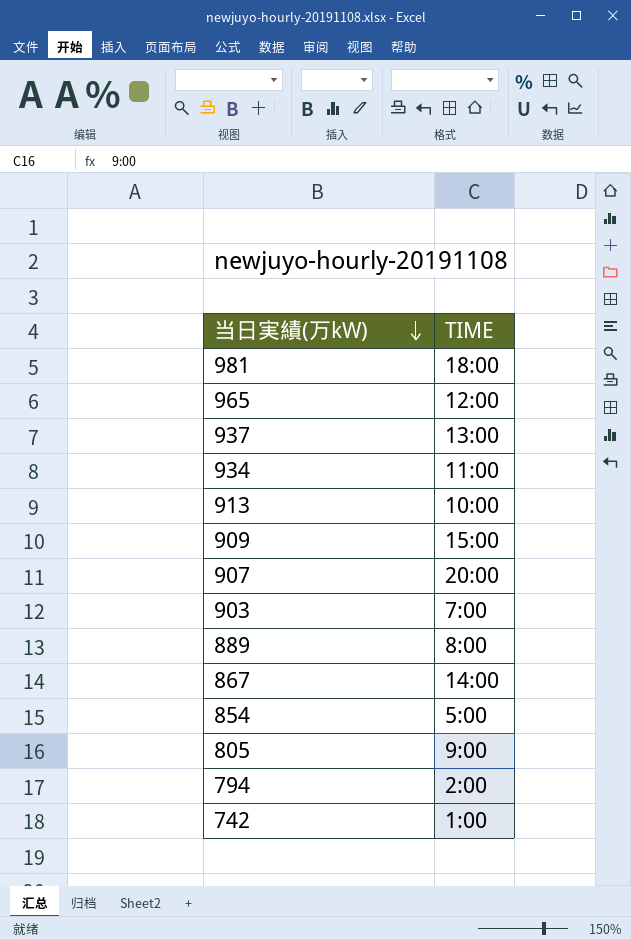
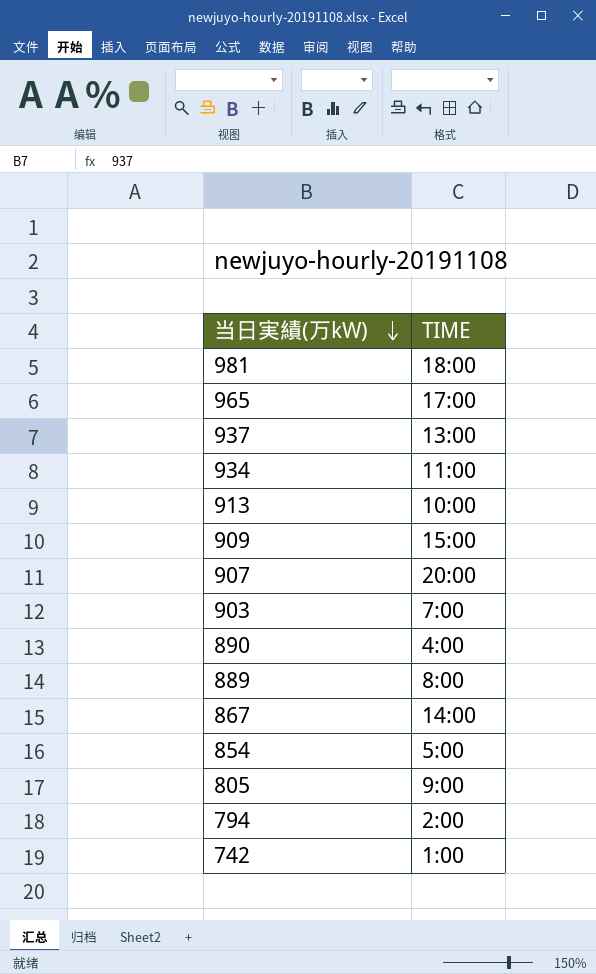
965 | TIME: 12:00 -> 17:00
row 890: none -> 4:00

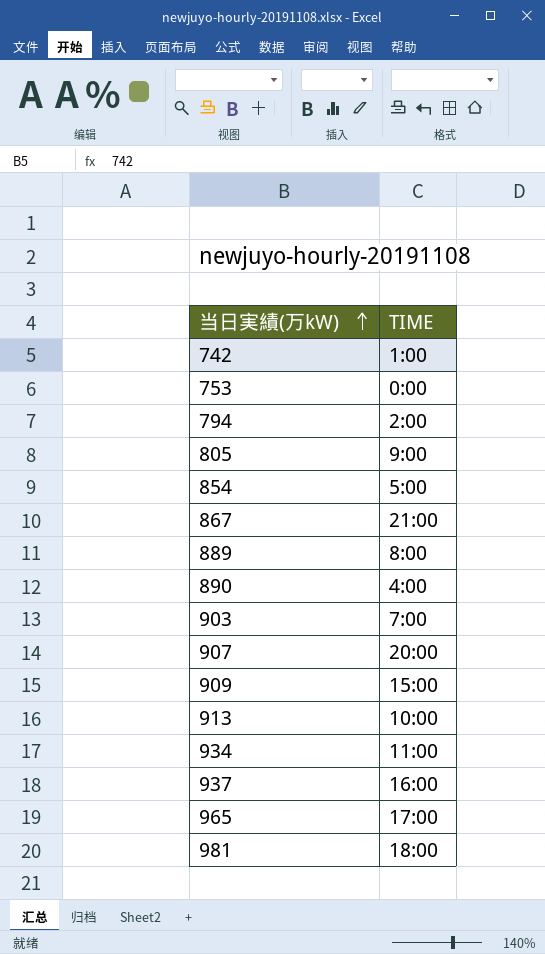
row order: 当日実績(万kW) descending -> 当日実績(万kW) ascending
row 753: none -> 0:00
867 | TIME: 14:00 -> 21:00
937 | TIME: 13:00 -> 16:00

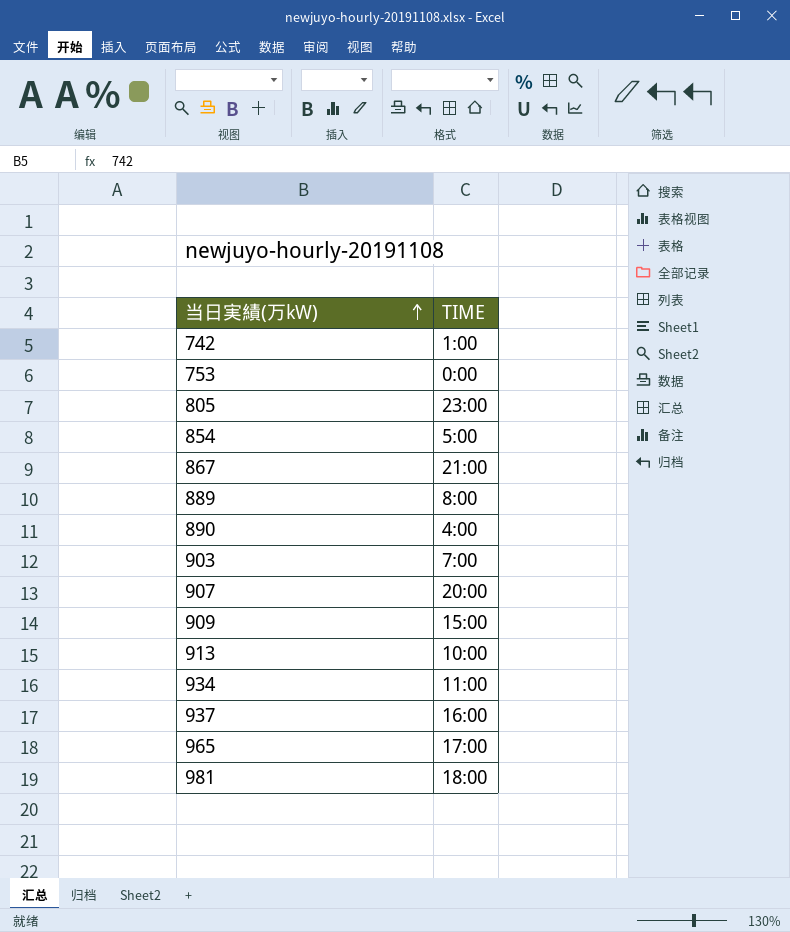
row 794: 2:00 -> none
805 | TIME: 9:00 -> 23:00

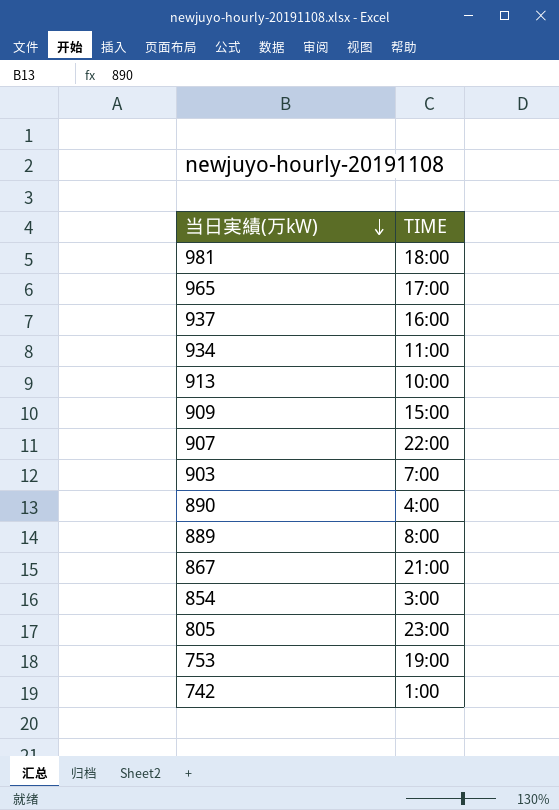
row order: 当日実績(万kW) ascending -> 当日実績(万kW) descending
907 | TIME: 20:00 -> 22:00
854 | TIME: 5:00 -> 3:00
753 | TIME: 0:00 -> 19:00

